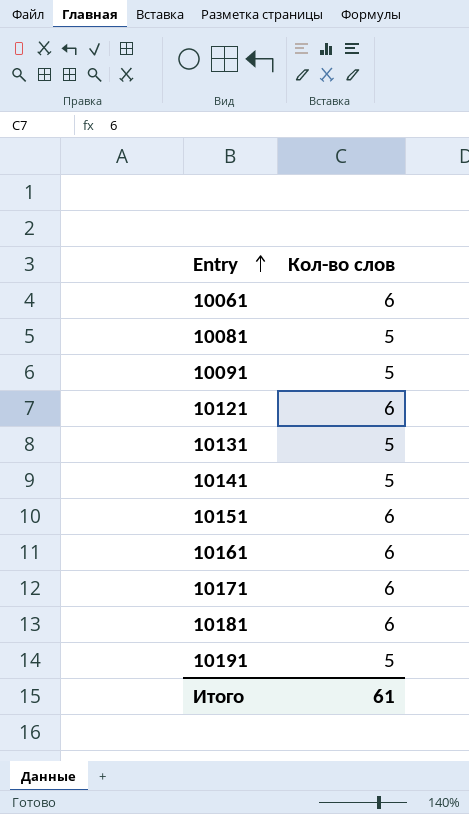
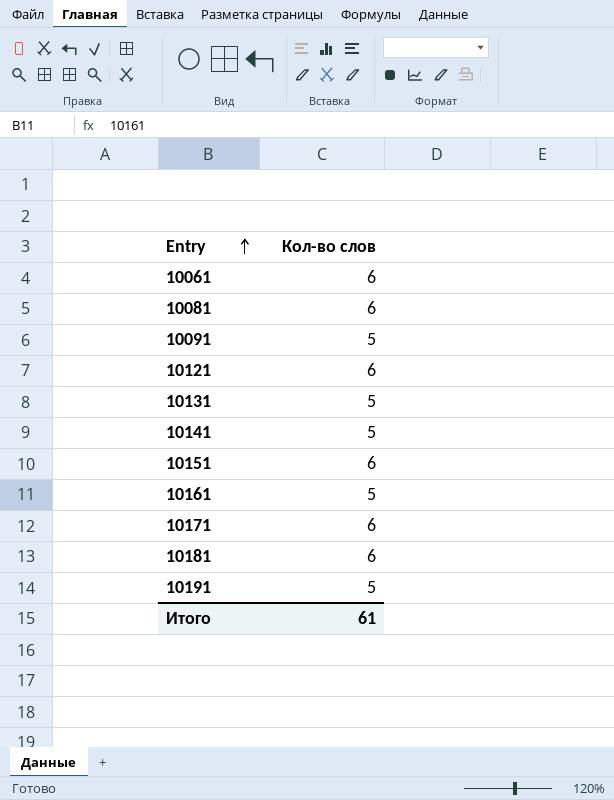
10081 | Кол-во слов: 5 -> 6
10161 | Кол-во слов: 6 -> 5

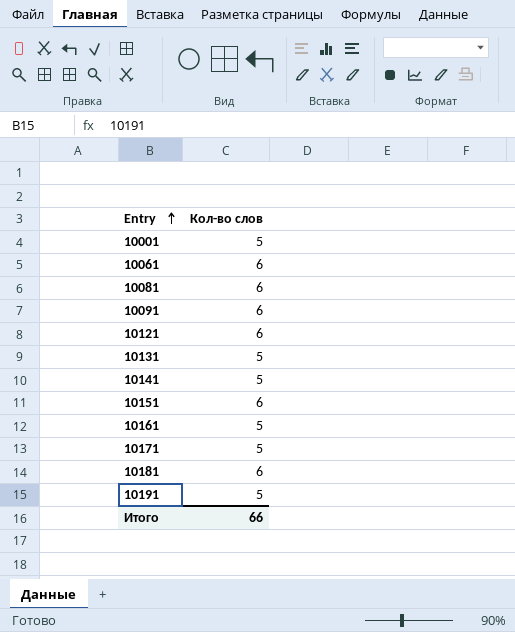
row 10001: none -> 5
10091 | Кол-во слов: 5 -> 6
10171 | Кол-во слов: 6 -> 5
Итого | Кол-во слов: 61 -> 66

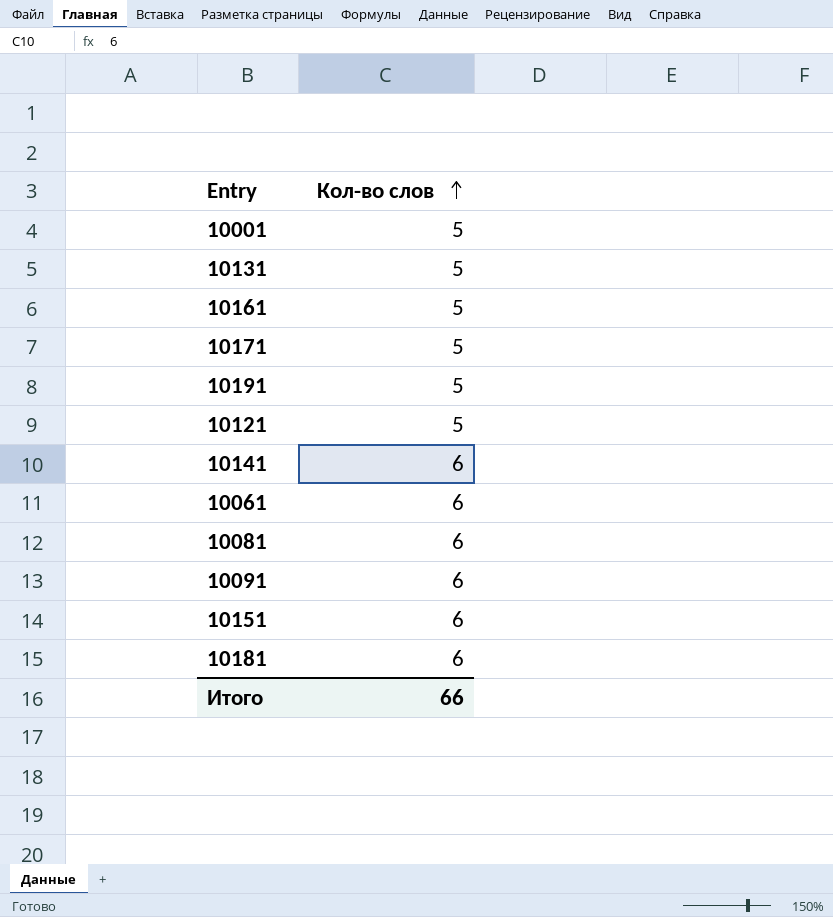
row order: Entry ascending -> Кол-во слов ascending
10121 | Кол-во слов: 6 -> 5
10141 | Кол-во слов: 5 -> 6

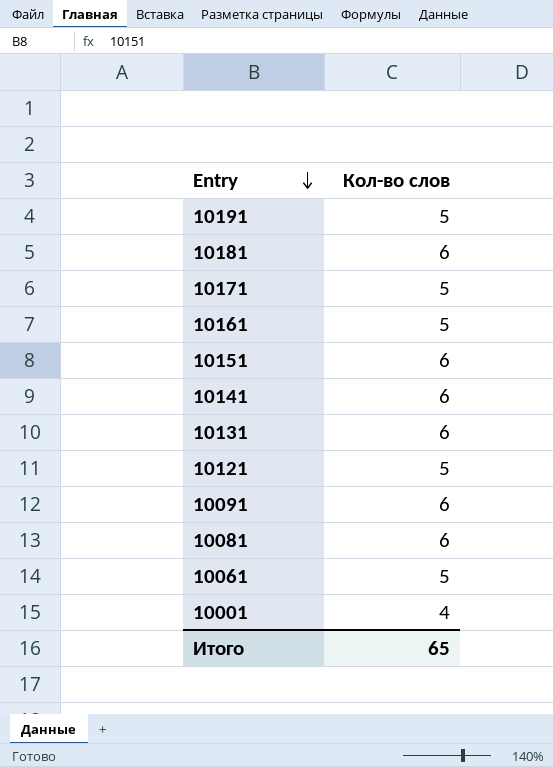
row order: Кол-во слов ascending -> Entry descending
10131 | Кол-во слов: 5 -> 6
10061 | Кол-во слов: 6 -> 5
10001 | Кол-во слов: 5 -> 4
Итого | Кол-во слов: 66 -> 65

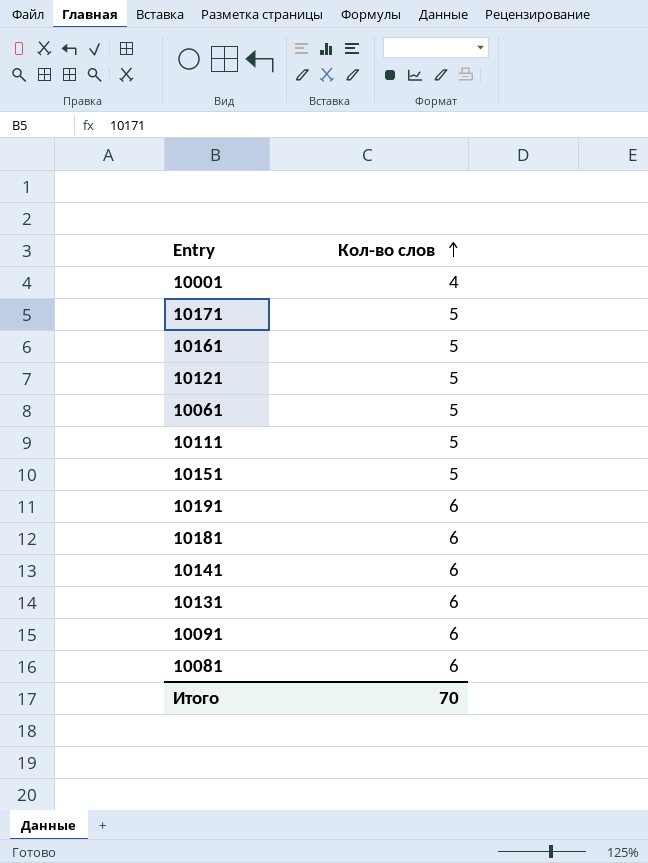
row order: Entry descending -> Кол-во слов ascending
row 10111: none -> 5
10151 | Кол-во слов: 6 -> 5
10191 | Кол-во слов: 5 -> 6
Итого | Кол-во слов: 65 -> 70

